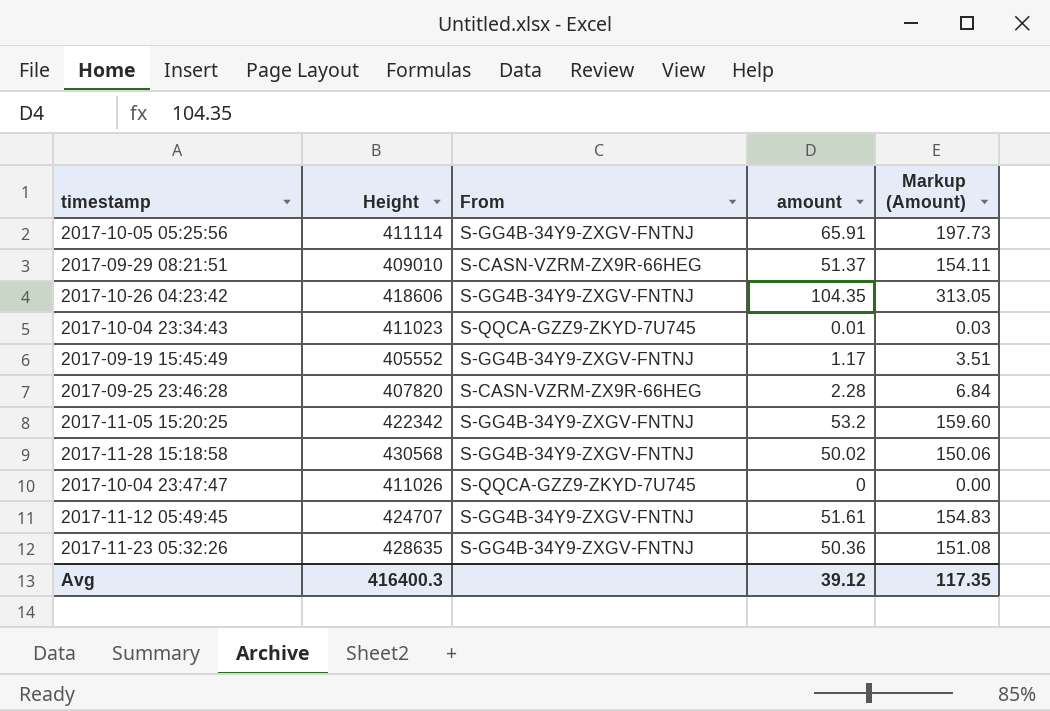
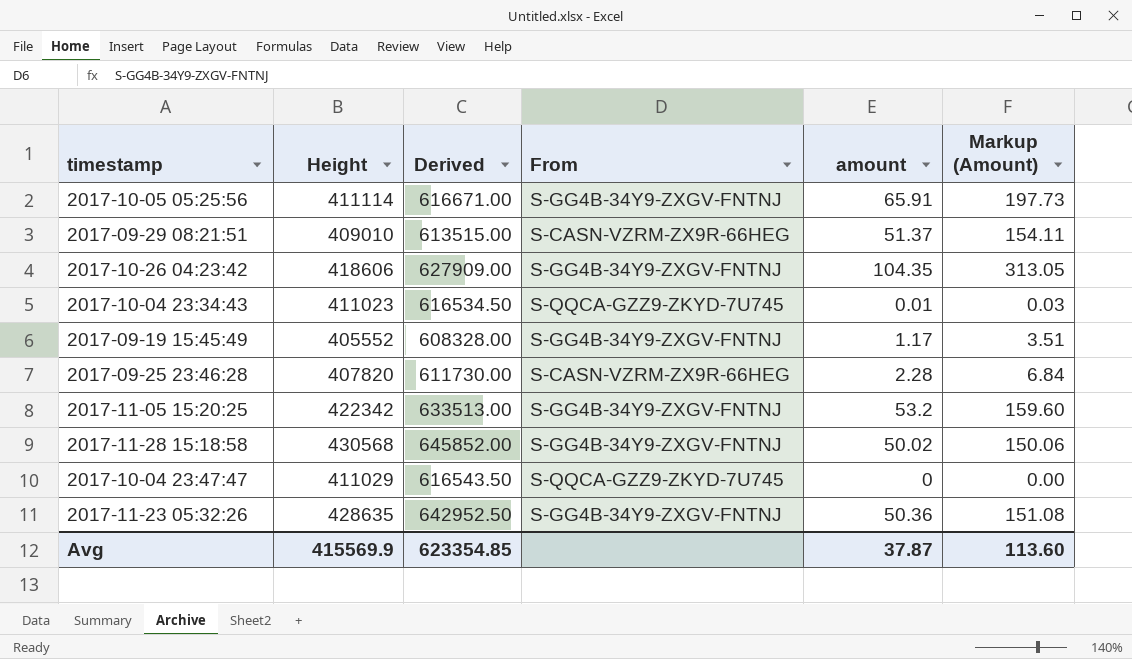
column Derived | formula: none -> [Height] * 1.5
row 2017-11-12 05:49:45: 424707 | S-GG4B-34Y9-ZXGV-FNTNJ | 51.61 | 154.83 -> none
2017-10-04 23:47:47 | Height: 411026 -> 411029
Avg | Height: 416400.3 -> 415569.9
Avg | amount: 39.12 -> 37.87
Avg | Markup (Amount): 117.35 -> 113.60

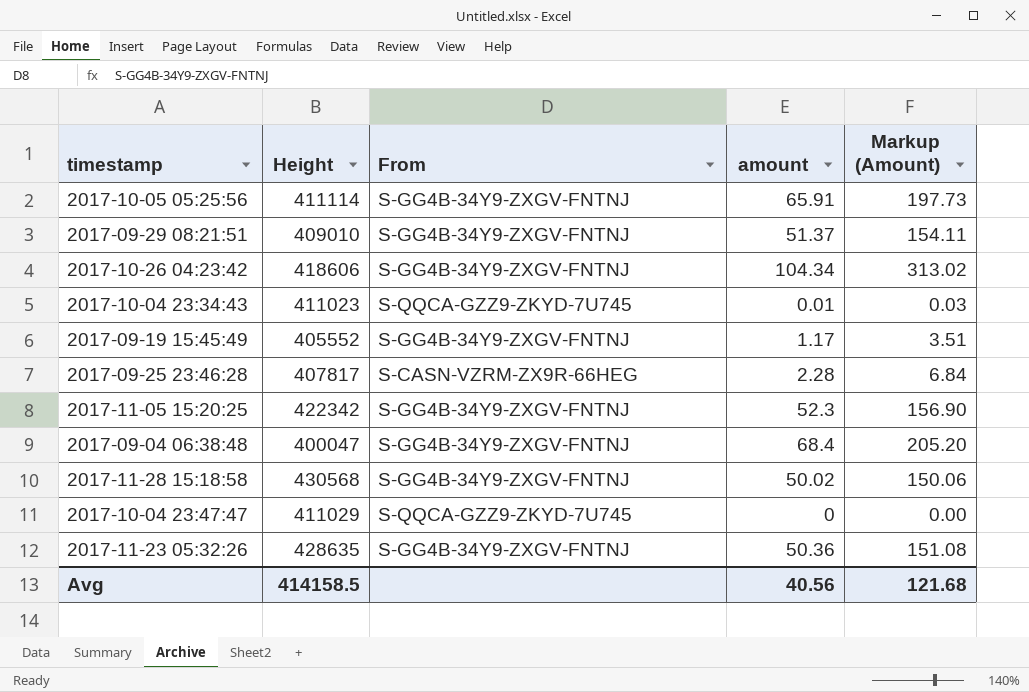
column Derived | formula: [Height] * 1.5 -> none
2017-09-29 08:21:51 | From: S-CASN-VZRM-ZX9R-66HEG -> S-GG4B-34Y9-ZXGV-FNTNJ
2017-10-26 04:23:42 | amount: 104.35 -> 104.34
2017-10-26 04:23:42 | Markup (Amount): 313.05 -> 313.02
2017-09-25 23:46:28 | Height: 407820 -> 407817
2017-11-05 15:20:25 | amount: 53.2 -> 52.3
2017-11-05 15:20:25 | Markup (Amount): 159.60 -> 156.90
row 2017-09-04 06:38:48: none -> 400047 | S-GG4B-34Y9-ZXGV-FNTNJ | 68.4 | 205.20
Avg | Height: 415569.9 -> 414158.5
Avg | amount: 37.87 -> 40.56
Avg | Markup (Amount): 113.60 -> 121.68

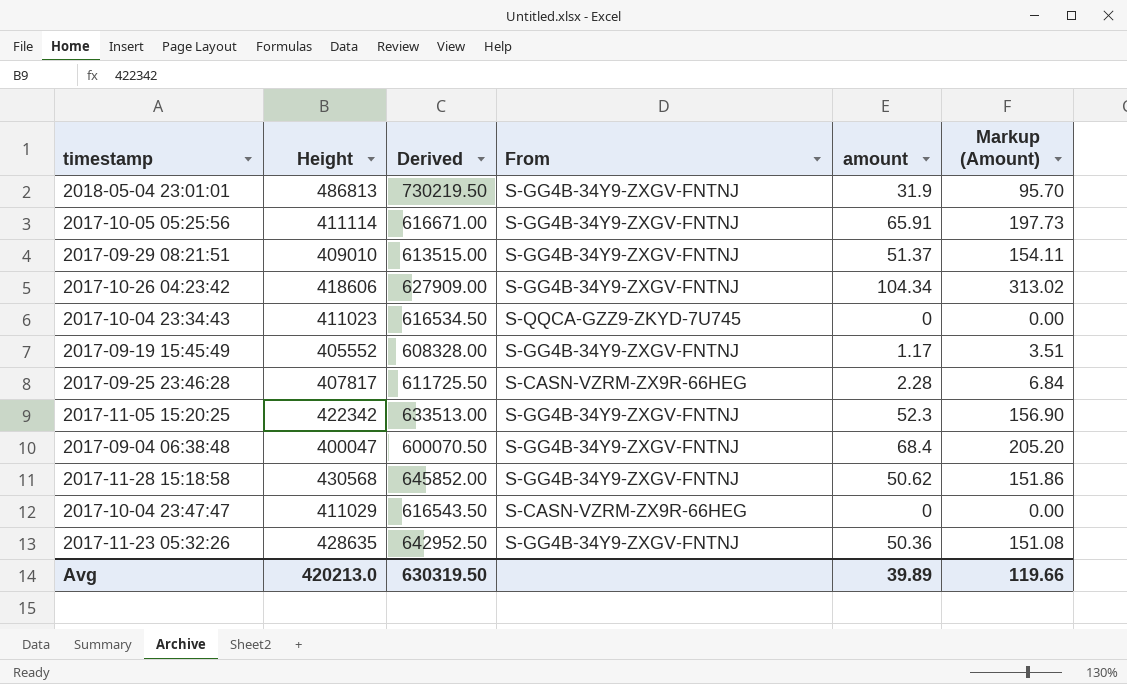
column Derived | formula: none -> [Height] * 1.5
row 2018-05-04 23:01:01: none -> 486813 | 730219.50 | S-GG4B-34Y9-ZXGV-FNTNJ | 31.9 | 95.70
2017-10-04 23:34:43 | amount: 0.01 -> 0
2017-10-04 23:34:43 | Markup (Amount): 0.03 -> 0.00
2017-11-28 15:18:58 | amount: 50.02 -> 50.62
2017-11-28 15:18:58 | Markup (Amount): 150.06 -> 151.86
2017-10-04 23:47:47 | From: S-QQCA-GZZ9-ZKYD-7U745 -> S-CASN-VZRM-ZX9R-66HEG
Avg | Height: 414158.5 -> 420213.0
Avg | amount: 40.56 -> 39.89
Avg | Markup (Amount): 121.68 -> 119.66

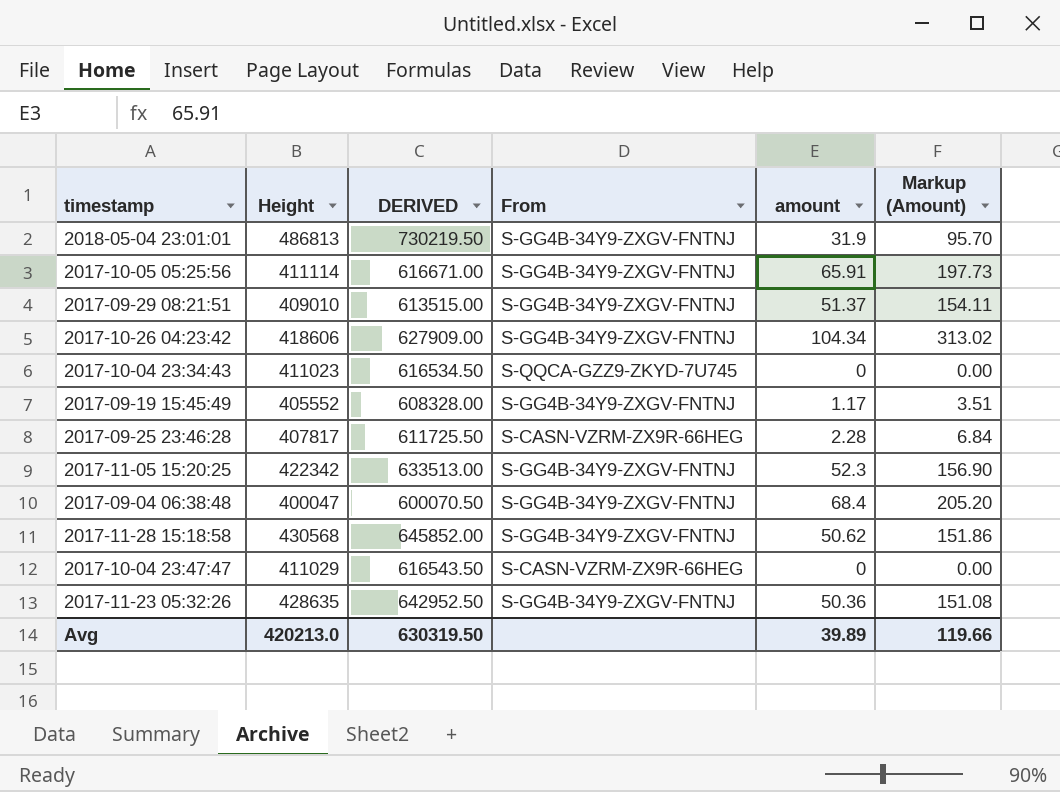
column name: Derived -> DERIVED

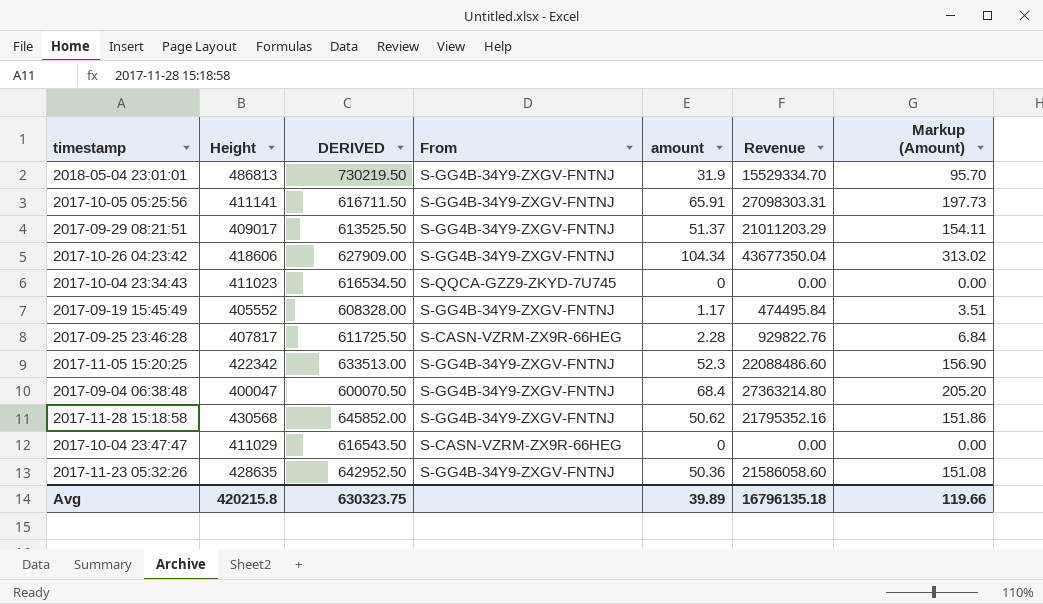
column Revenue | formula: none -> [Height] * [amount]
2017-10-05 05:25:56 | Height: 411114 -> 411141
2017-10-05 05:25:56 | DERIVED: 616671.00 -> 616711.50
2017-09-29 08:21:51 | Height: 409010 -> 409017
2017-09-29 08:21:51 | DERIVED: 613515.00 -> 613525.50
Avg | Height: 420213.0 -> 420215.8
Avg | DERIVED: 630319.50 -> 630323.75

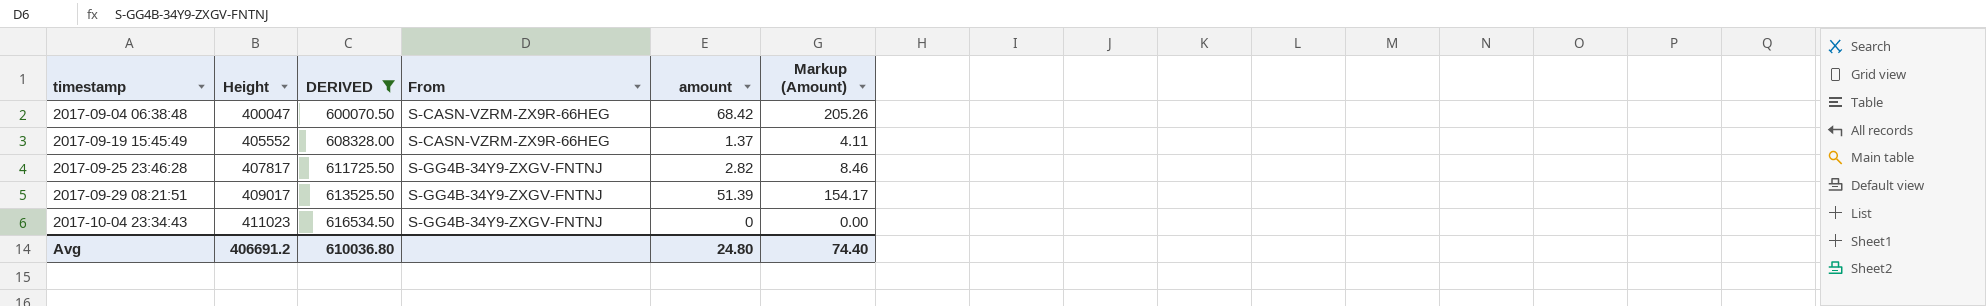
filter: none -> DERIVED <= 616534.50
row order: none -> timestamp ascending
column Revenue | formula: [Height] * [amount] -> none
2017-09-04 06:38:48 | From: S-GG4B-34Y9-ZXGV-FNTNJ -> S-CASN-VZRM-ZX9R-66HEG
2017-09-04 06:38:48 | amount: 68.4 -> 68.42
2017-09-04 06:38:48 | Markup (Amount): 205.20 -> 205.26
2017-09-19 15:45:49 | From: S-GG4B-34Y9-ZXGV-FNTNJ -> S-CASN-VZRM-ZX9R-66HEG
2017-09-19 15:45:49 | amount: 1.17 -> 1.37
2017-09-19 15:45:49 | Markup (Amount): 3.51 -> 4.11
2017-09-25 23:46:28 | From: S-CASN-VZRM-ZX9R-66HEG -> S-GG4B-34Y9-ZXGV-FNTNJ
2017-09-25 23:46:28 | amount: 2.28 -> 2.82
2017-09-25 23:46:28 | Markup (Amount): 6.84 -> 8.46
2017-09-29 08:21:51 | amount: 51.37 -> 51.39
2017-09-29 08:21:51 | Markup (Amount): 154.11 -> 154.17
2017-10-04 23:34:43 | From: S-QQCA-GZZ9-ZKYD-7U745 -> S-GG4B-34Y9-ZXGV-FNTNJ
Avg | Height: 420215.8 -> 406691.2
Avg | DERIVED: 630323.75 -> 610036.80
Avg | amount: 39.89 -> 24.80
Avg | Markup (Amount): 119.66 -> 74.40

